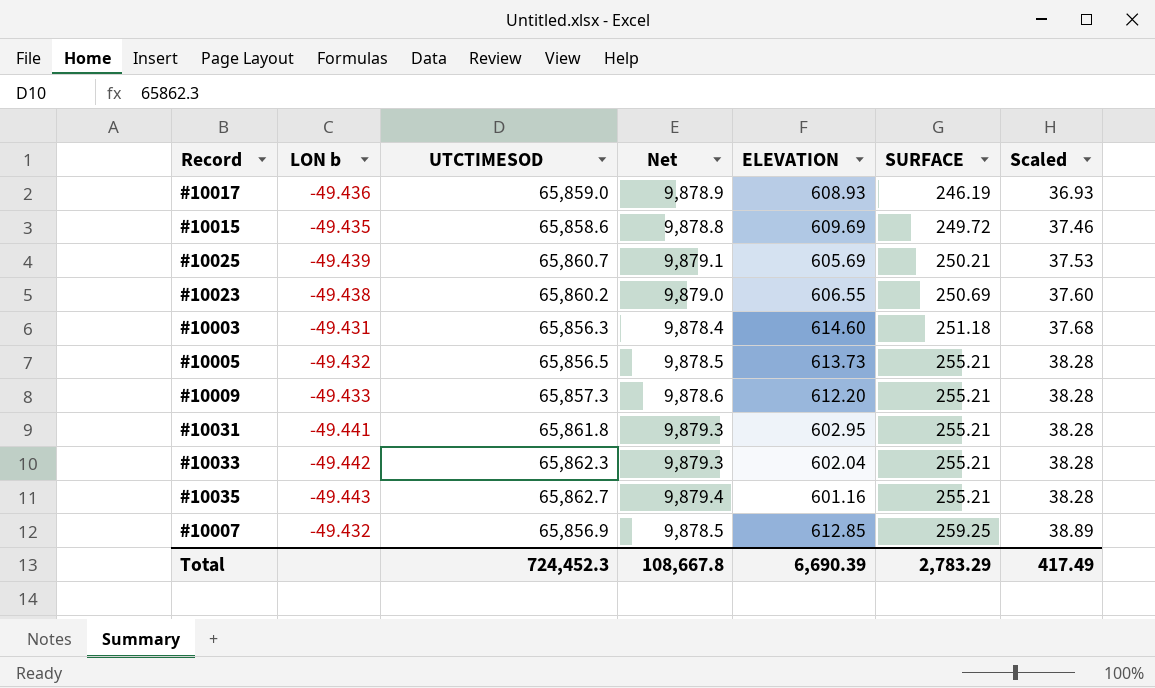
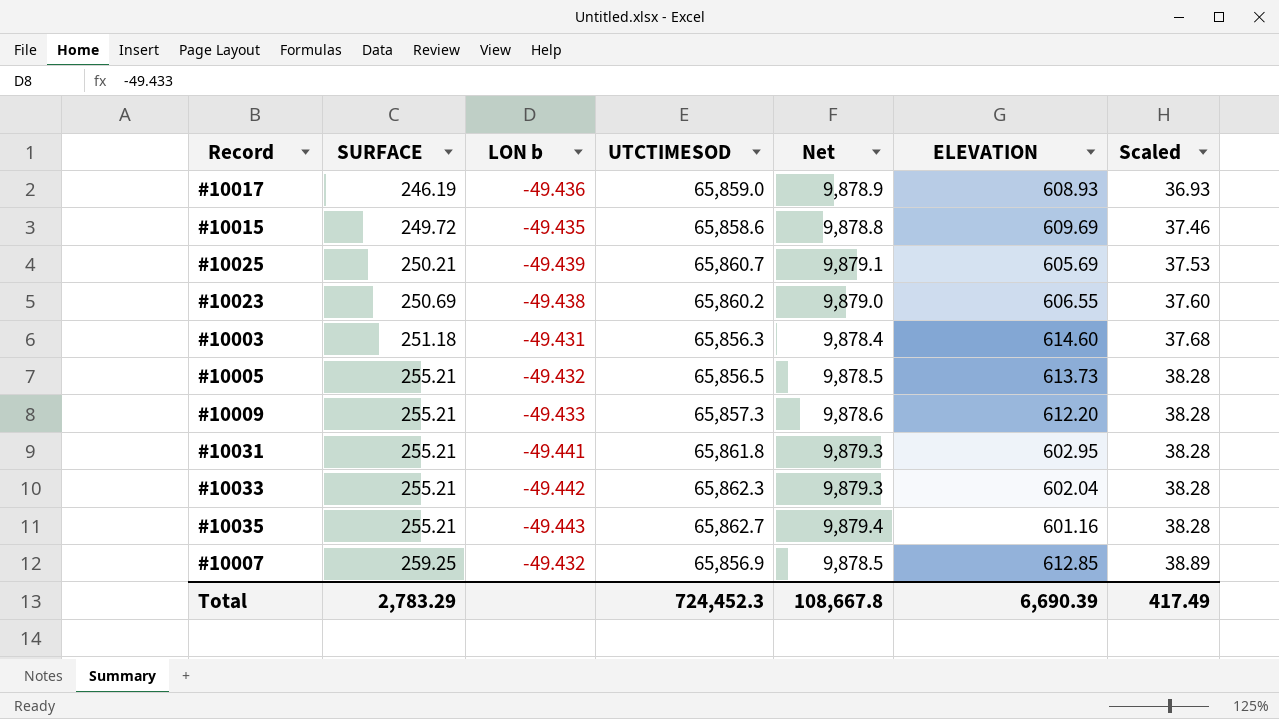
column SURFACE | position: 6 -> 2

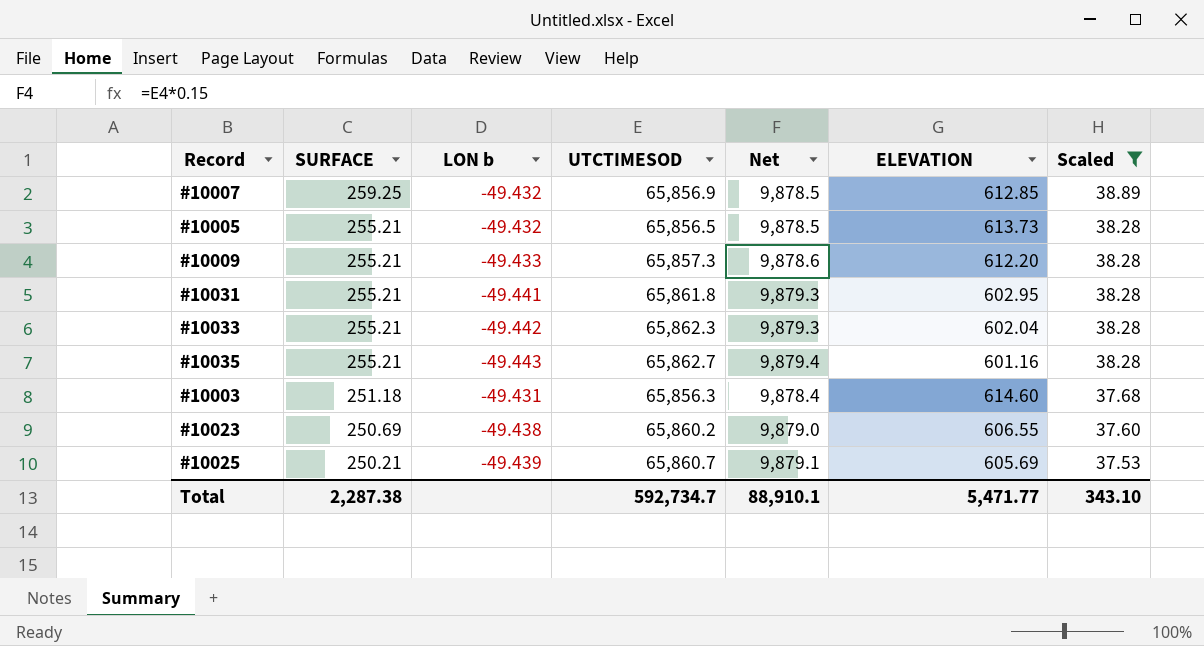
filter: none -> Scaled >= 37.53
row order: SURFACE ascending -> SURFACE descending
Total | SURFACE: 2,783.29 -> 2,287.38
Total | UTCTIMESOD: 724,452.3 -> 592,734.7
Total | Net: 108,667.8 -> 88,910.1
Total | ELEVATION: 6,690.39 -> 5,471.77
Total | Scaled: 417.49 -> 343.10

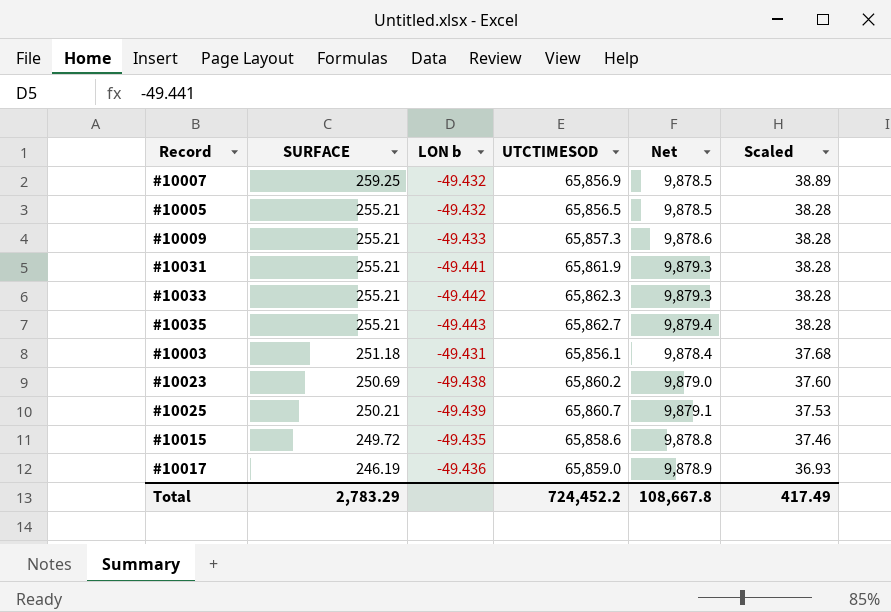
filter: Scaled >= 37.53 -> none
column ELEVATION | position: 6 -> none
#10031 | UTCTIMESOD: 65,861.8 -> 65,861.9
#10003 | UTCTIMESOD: 65,856.3 -> 65,856.1
Total | SURFACE: 2,287.38 -> 2,783.29
Total | UTCTIMESOD: 592,734.7 -> 724,452.2
Total | Net: 88,910.1 -> 108,667.8
Total | Scaled: 343.10 -> 417.49

